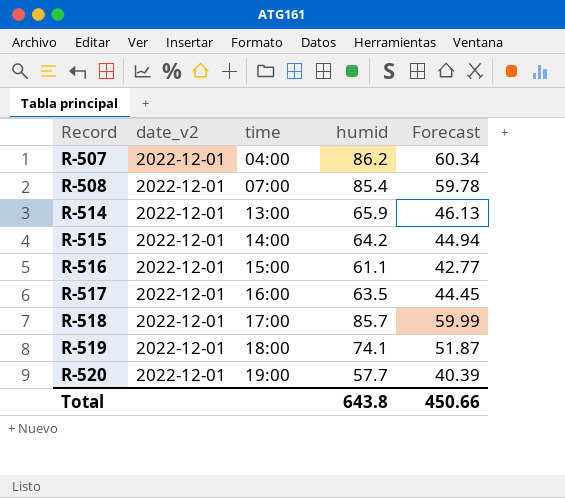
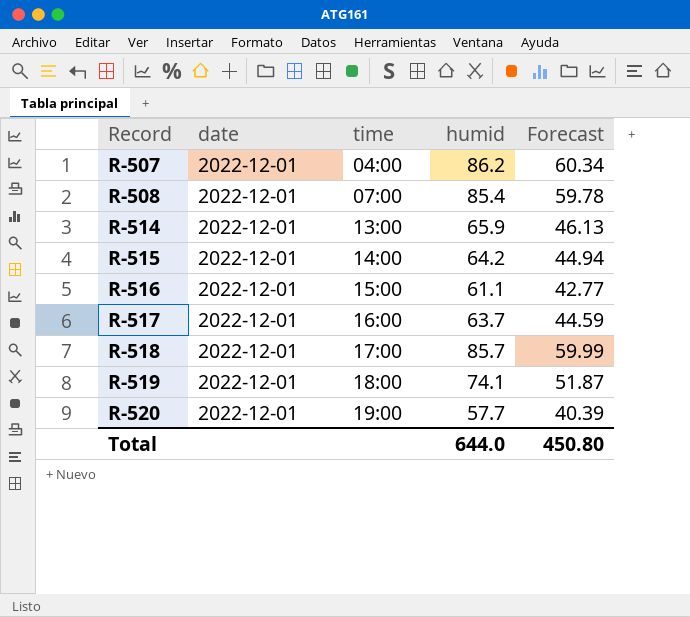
column name: date_v2 -> date
R-517 | humid: 63.5 -> 63.7
R-517 | Forecast: 44.45 -> 44.59
Total | humid: 643.8 -> 644.0
Total | Forecast: 450.66 -> 450.80

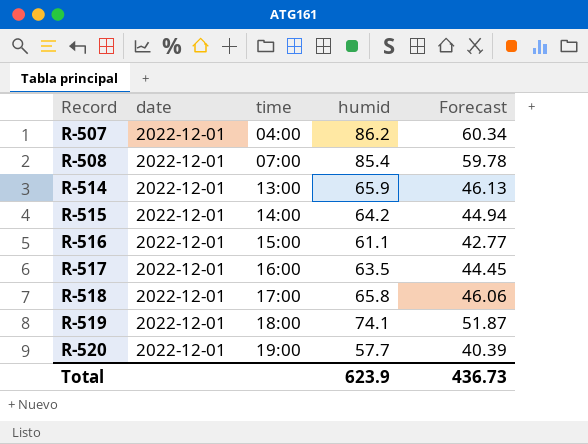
R-517 | humid: 63.7 -> 63.5
R-517 | Forecast: 44.59 -> 44.45
R-518 | humid: 85.7 -> 65.8
R-518 | Forecast: 59.99 -> 46.06
Total | humid: 644.0 -> 623.9
Total | Forecast: 450.80 -> 436.73

